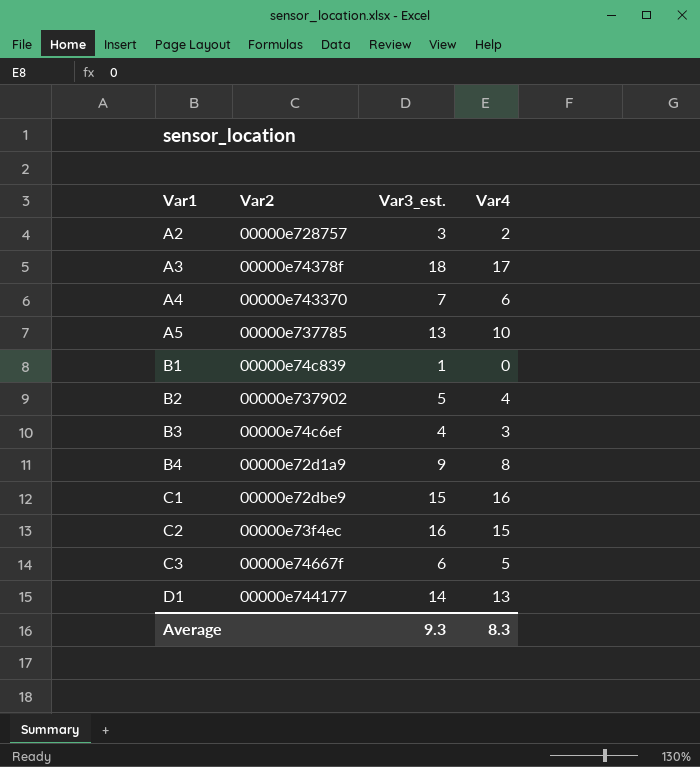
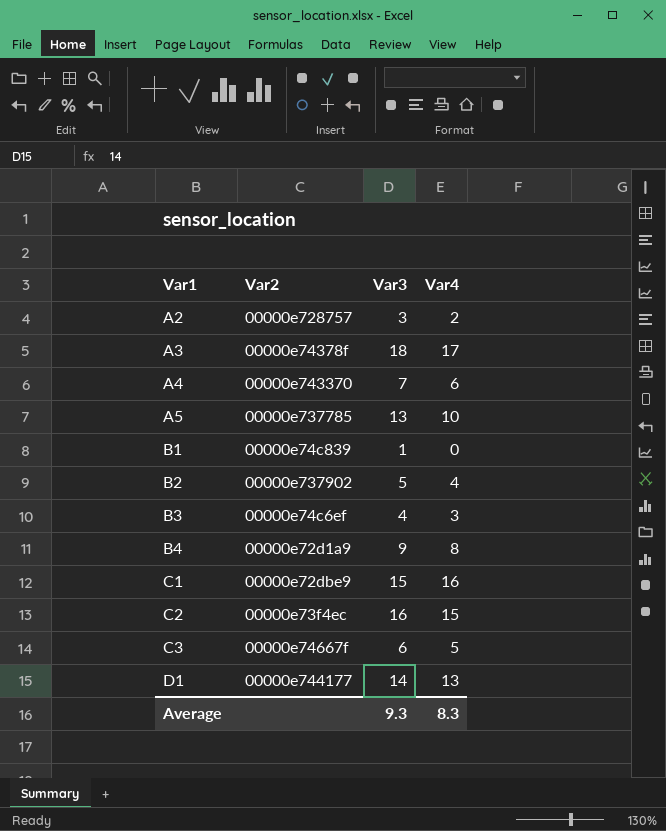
column name: Var3_est. -> Var3

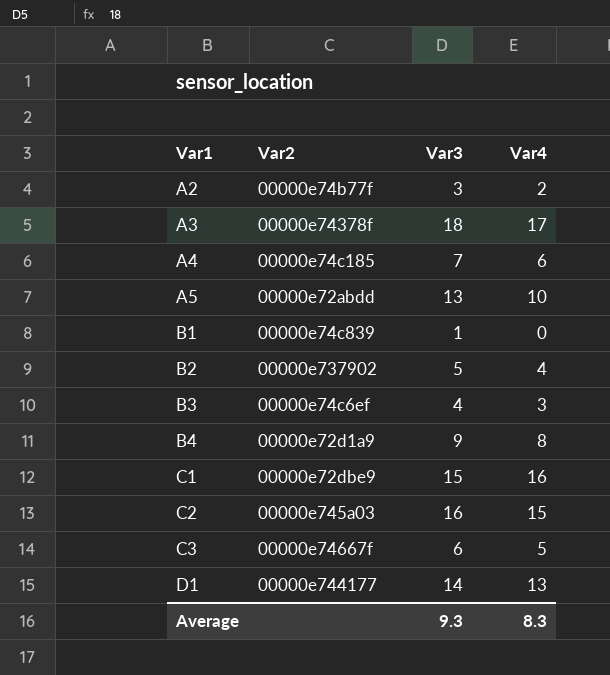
A2 | Var2: 00000e728757 -> 00000e74b77f
A4 | Var2: 00000e743370 -> 00000e74c185
A5 | Var2: 00000e737785 -> 00000e72abdd
C2 | Var2: 00000e73f4ec -> 00000e745a03

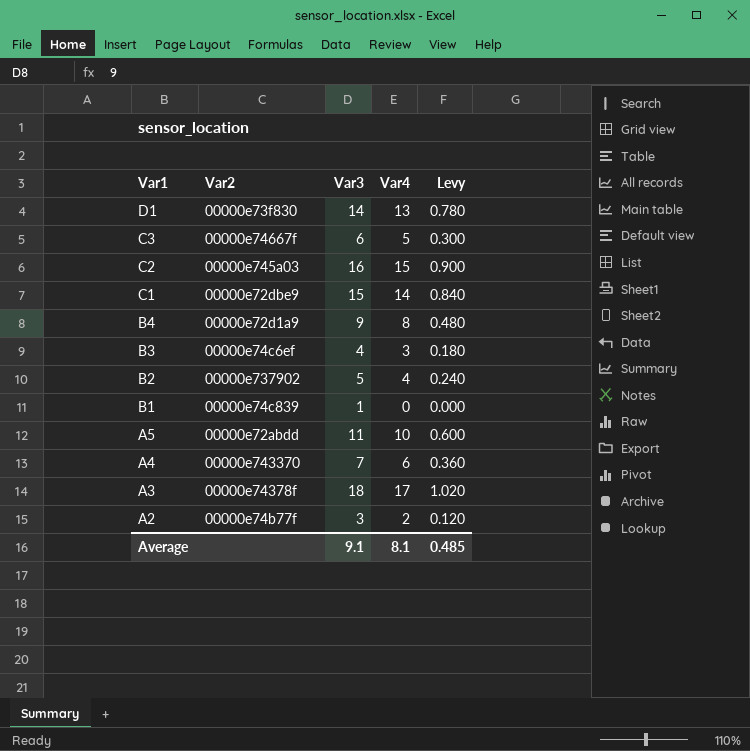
row order: Var1 ascending -> Var1 descending
column Levy | formula: none -> [Var4] * 0.06
D1 | Var2: 00000e744177 -> 00000e73f830
C1 | Var4: 16 -> 14
A5 | Var3: 13 -> 11
A4 | Var2: 00000e74c185 -> 00000e743370
Average | Var3: 9.3 -> 9.1
Average | Var4: 8.3 -> 8.1

